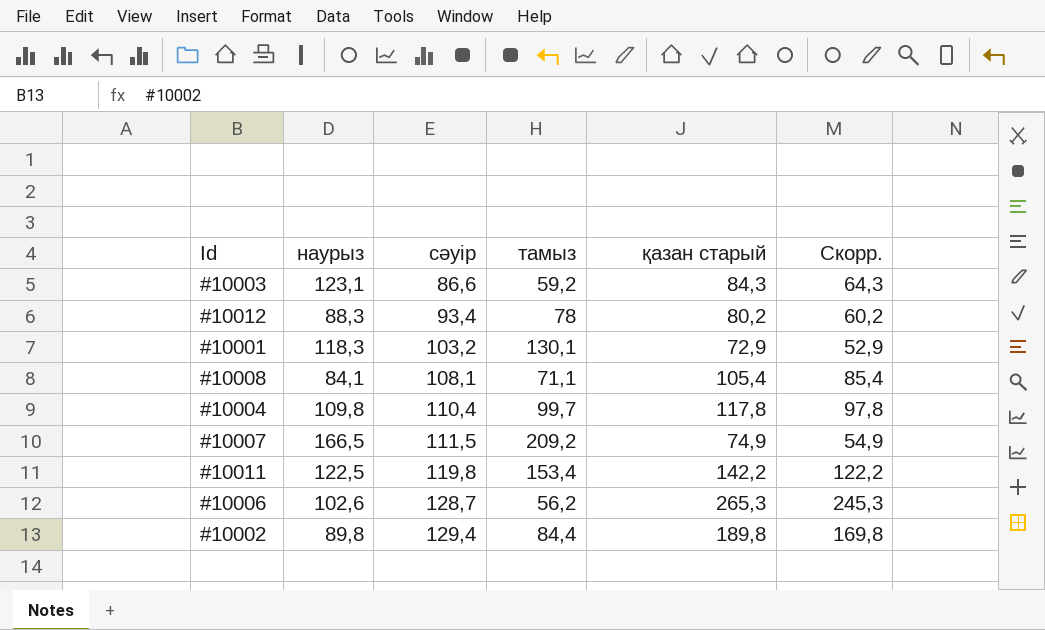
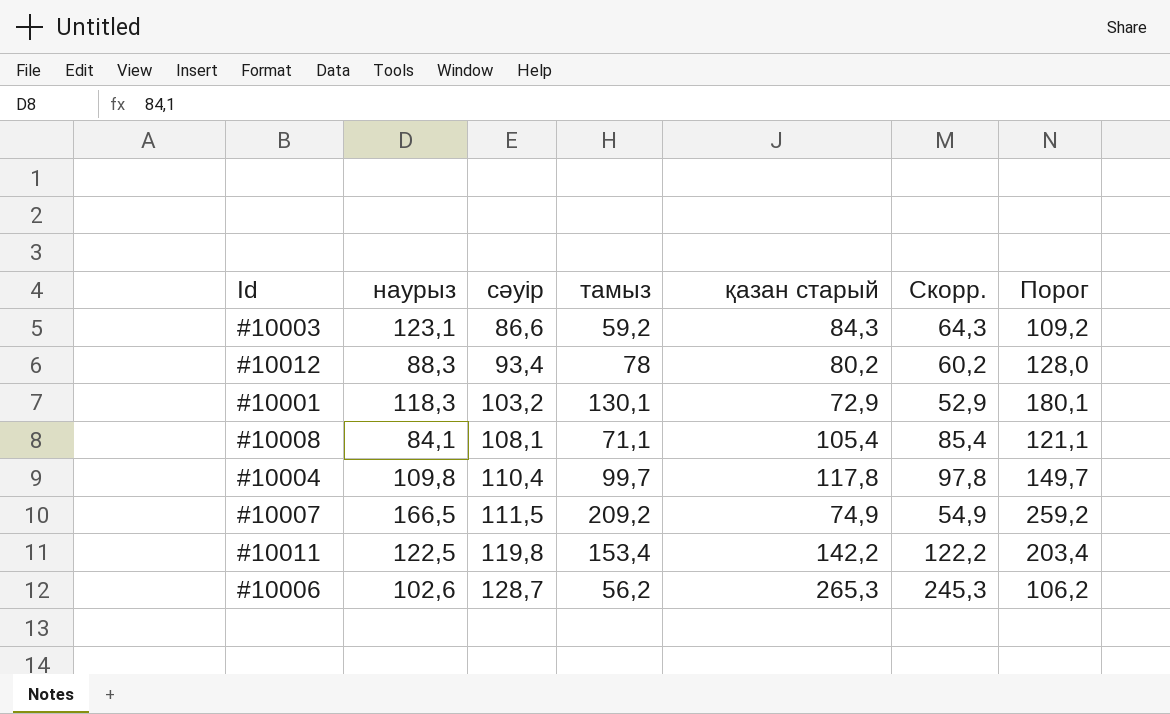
column Порог | formula: none -> [тамыз] + 50
row #10002: 89,8 | 129,4 | 84,4 | 189,8 | 169,8 -> none

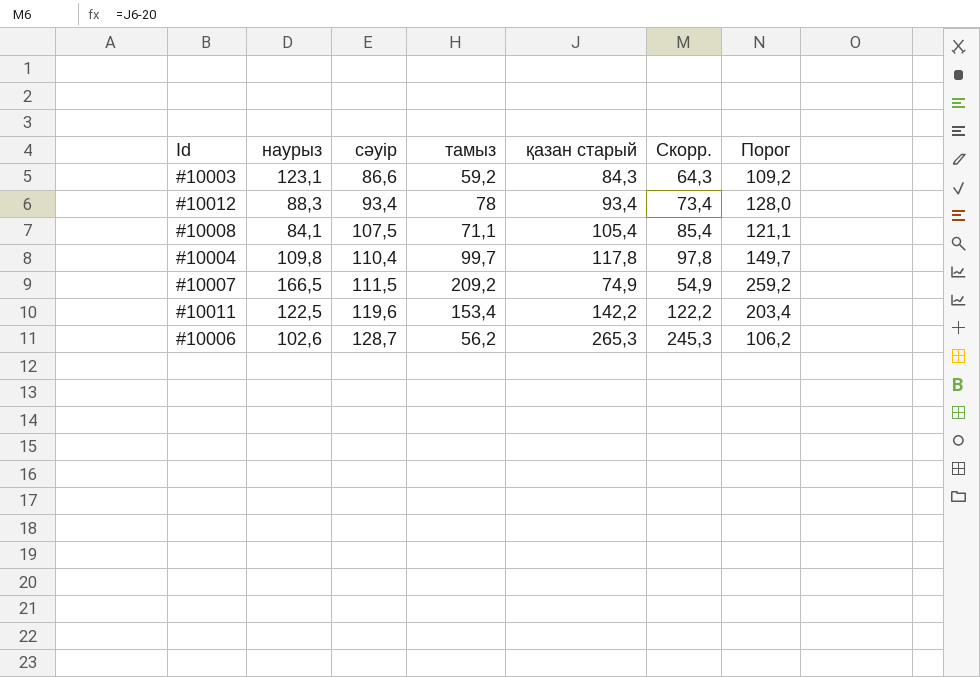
row #10001: 118,3 | 103,2 | 130,1 | 72,9 | 52,9 | 180,1 -> none
#10012 | қазан старый: 80,2 -> 93,4
#10012 | Скорр.: 60,2 -> 73,4
#10008 | сәуір: 108,1 -> 107,5
#10011 | сәуір: 119,8 -> 119,6

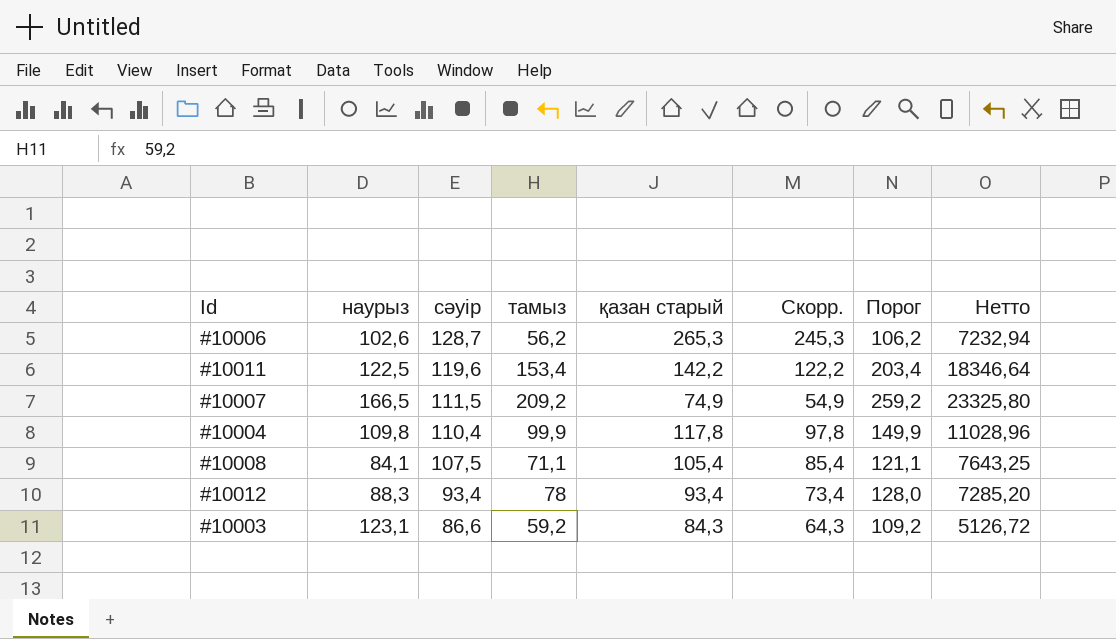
row order: сәуір ascending -> сәуір descending
column Нетто | formula: none -> [сәуір] * [тамыз]
#10004 | тамыз: 99,7 -> 99,9
#10004 | Порог: 149,7 -> 149,9

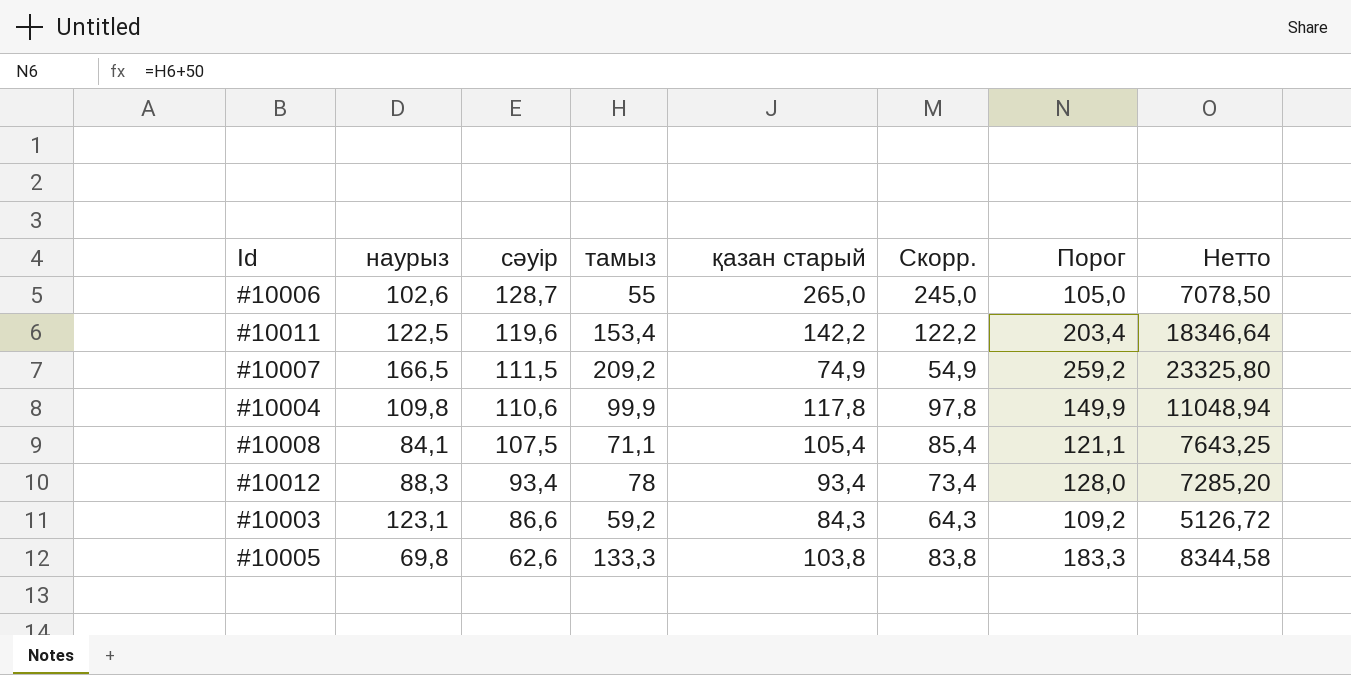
#10006 | тамыз: 56,2 -> 55
#10006 | қазан старый: 265,3 -> 265,0
#10006 | Скорр.: 245,3 -> 245,0
#10006 | Порог: 106,2 -> 105,0
#10006 | Нетто: 7232,94 -> 7078,50
#10004 | сәуір: 110,4 -> 110,6
#10004 | Нетто: 11028,96 -> 11048,94
row #10005: none -> 69,8 | 62,6 | 133,3 | 103,8 | 83,8 | 183,3 | 8344,58

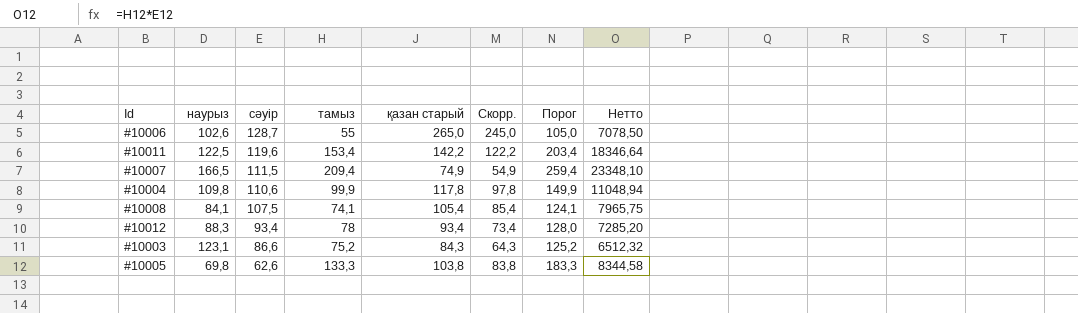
#10007 | тамыз: 209,2 -> 209,4
#10007 | Порог: 259,2 -> 259,4
#10007 | Нетто: 23325,80 -> 23348,10
#10008 | тамыз: 71,1 -> 74,1
#10008 | Порог: 121,1 -> 124,1
#10008 | Нетто: 7643,25 -> 7965,75
#10003 | тамыз: 59,2 -> 75,2
#10003 | Порог: 109,2 -> 125,2
#10003 | Нетто: 5126,72 -> 6512,32

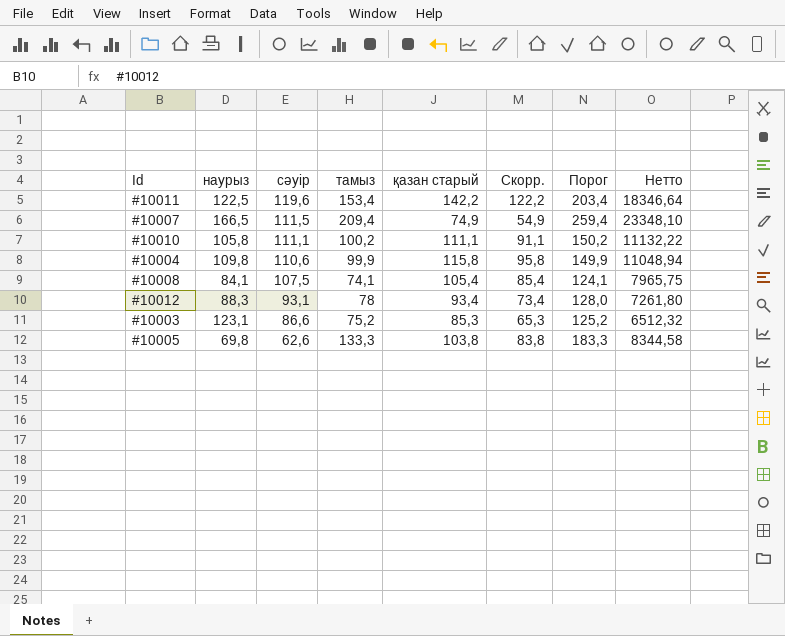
row #10006: 102,6 | 128,7 | 55 | 265,0 | 245,0 | 105,0 | 7078,50 -> none
row #10010: none -> 105,8 | 111,1 | 100,2 | 111,1 | 91,1 | 150,2 | 11132,22
#10004 | қазан старый: 117,8 -> 115,8
#10004 | Скорр.: 97,8 -> 95,8
#10012 | сәуір: 93,4 -> 93,1
#10012 | Нетто: 7285,20 -> 7261,80
#10003 | қазан старый: 84,3 -> 85,3
#10003 | Скорр.: 64,3 -> 65,3

